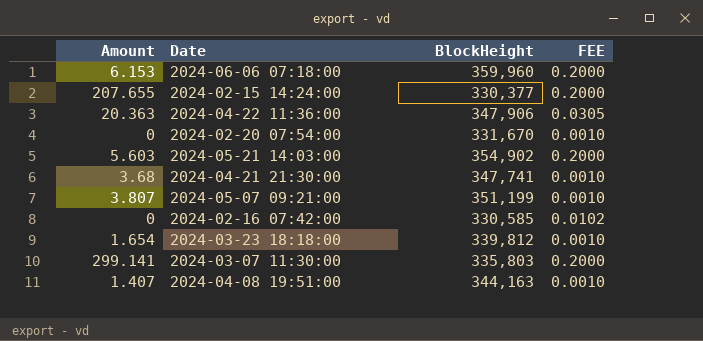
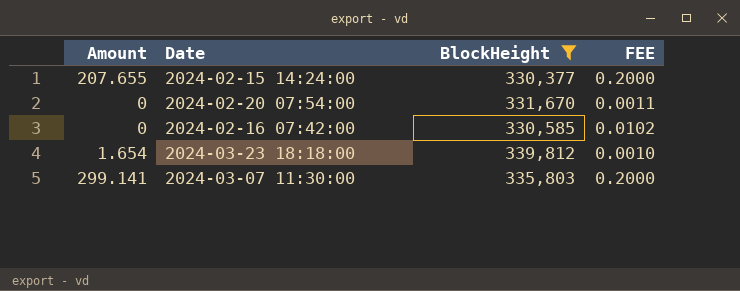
filter: none -> BlockHeight <= 339,812
2024-02-20 07:54:00 | FEE: 0.0010 -> 0.0011

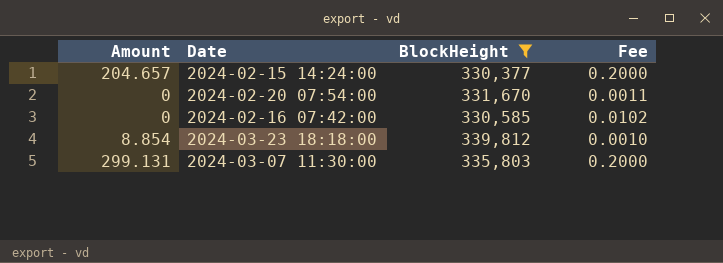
column name: FEE -> Fee
2024-02-15 14:24:00 | Amount: 207.655 -> 204.657
2024-03-23 18:18:00 | Amount: 1.654 -> 8.854
2024-03-07 11:30:00 | Amount: 299.141 -> 299.131

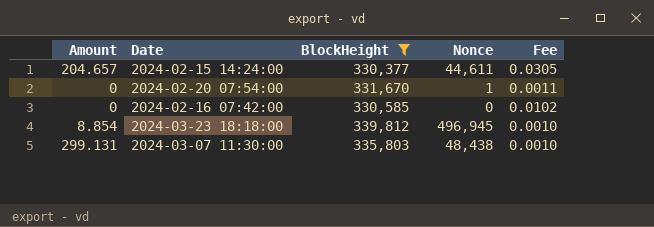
column Nonce | position: none -> 4
2024-02-15 14:24:00 | Fee: 0.2000 -> 0.0305
2024-03-07 11:30:00 | Fee: 0.2000 -> 0.0010

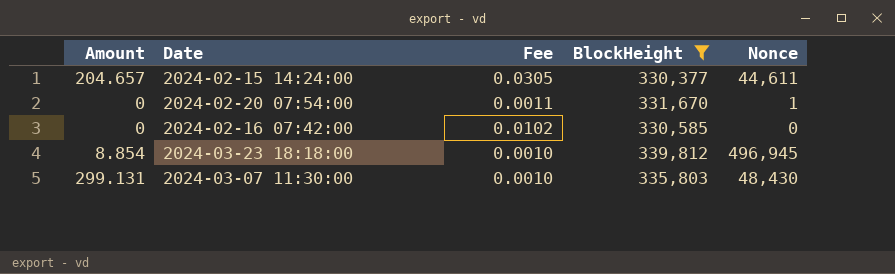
column Fee | position: 5 -> 3
2024-03-07 11:30:00 | Nonce: 48,438 -> 48,430

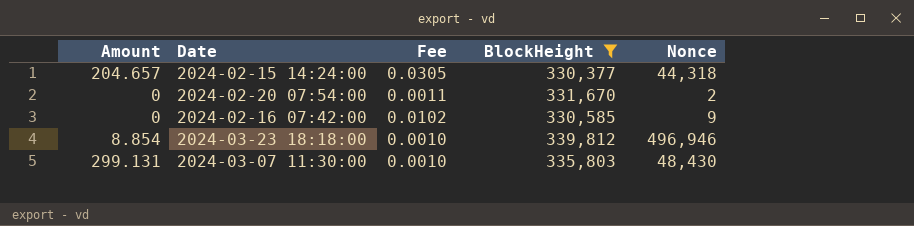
2024-02-15 14:24:00 | Nonce: 44,611 -> 44,318
2024-02-20 07:54:00 | Nonce: 1 -> 2
2024-02-16 07:42:00 | Nonce: 0 -> 9
2024-03-23 18:18:00 | Nonce: 496,945 -> 496,946

